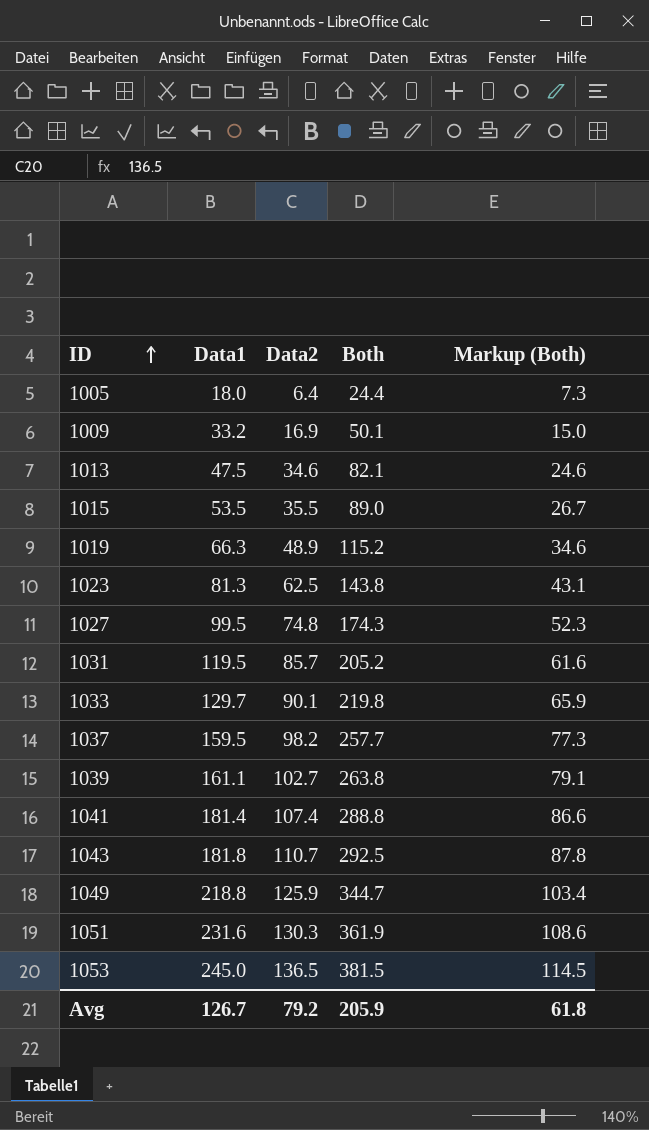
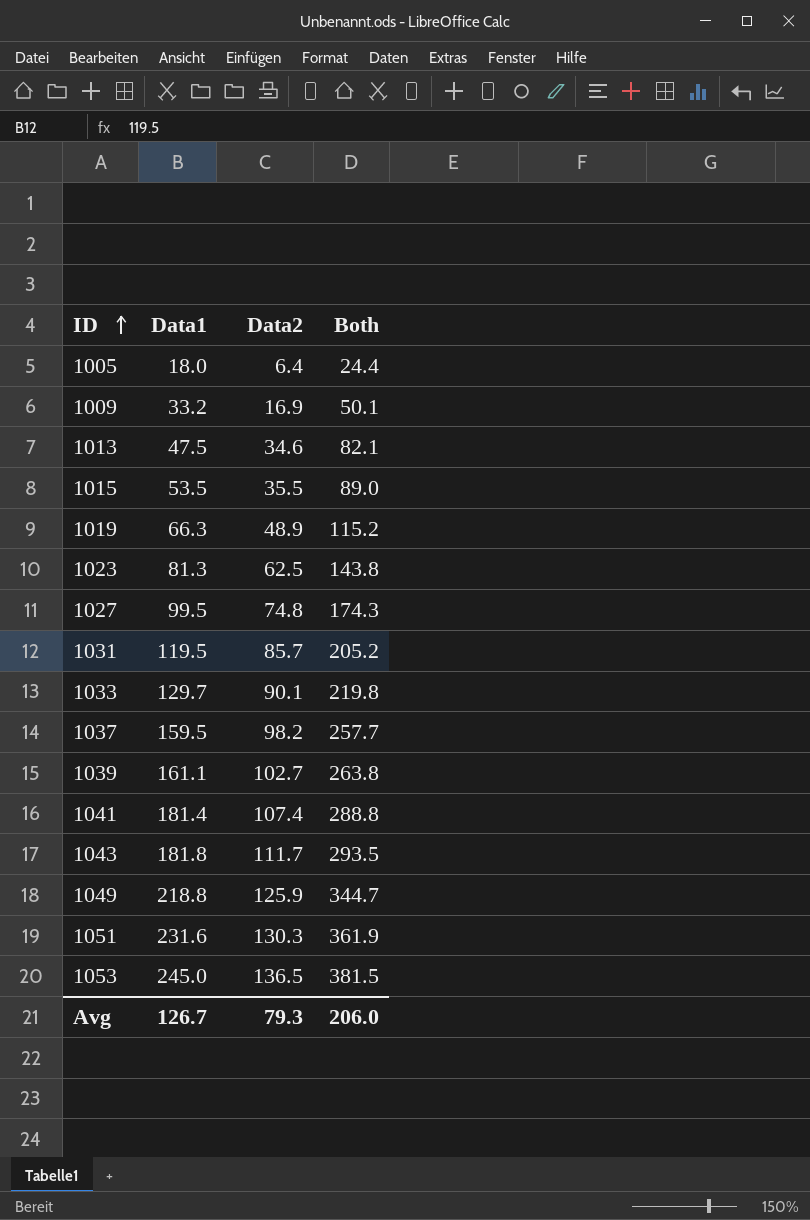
column Markup (Both) | formula: [Both] * 0.3 -> none
1043 | Data2: 110.7 -> 111.7
1043 | Both: 292.5 -> 293.5
Avg | Data2: 79.2 -> 79.3
Avg | Both: 205.9 -> 206.0

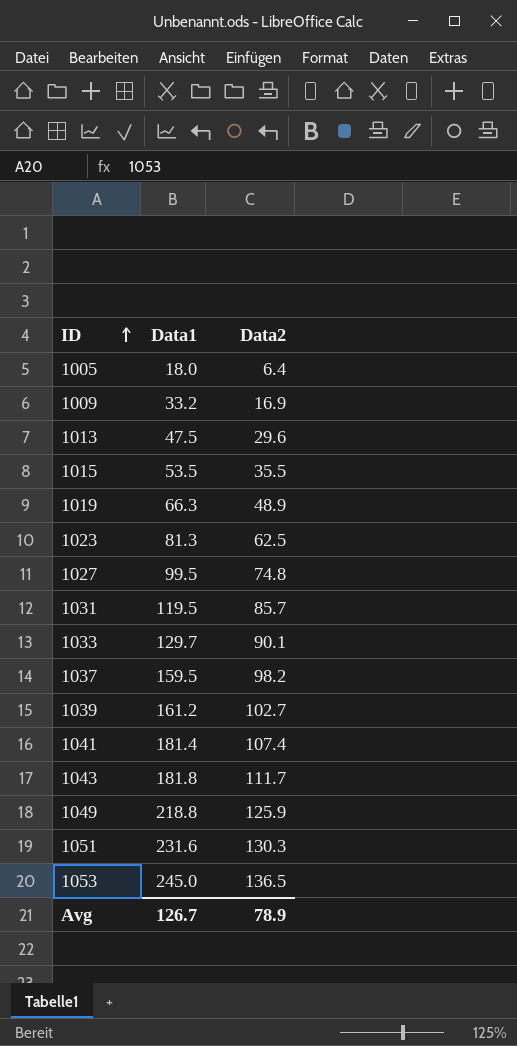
column Both | formula: [Data1] + [Data2] -> none
1013 | Data2: 34.6 -> 29.6
1039 | Data1: 161.1 -> 161.2
Avg | Data2: 79.3 -> 78.9

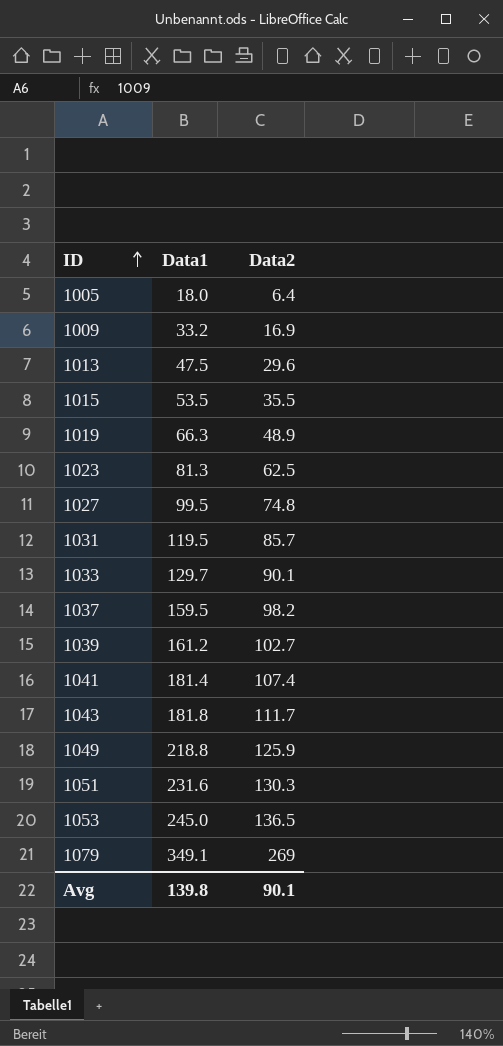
row 1079: none -> 349.1 | 269
Avg | Data1: 126.7 -> 139.8
Avg | Data2: 78.9 -> 90.1

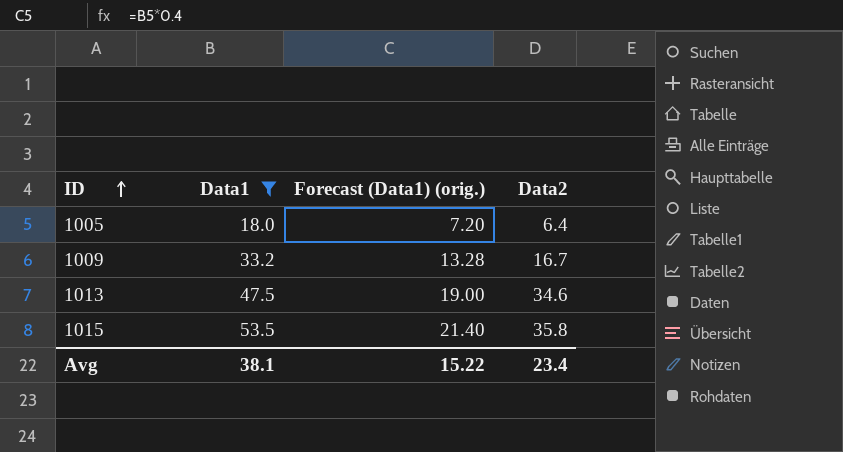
filter: none -> Data1 <= 53.5
column Forecast (Data1) (orig.) | formula: none -> [Data1] * 0.4
1009 | Data2: 16.9 -> 16.7
1013 | Data2: 29.6 -> 34.6
1015 | Data2: 35.5 -> 35.8
Avg | Data1: 139.8 -> 38.1
Avg | Data2: 90.1 -> 23.4

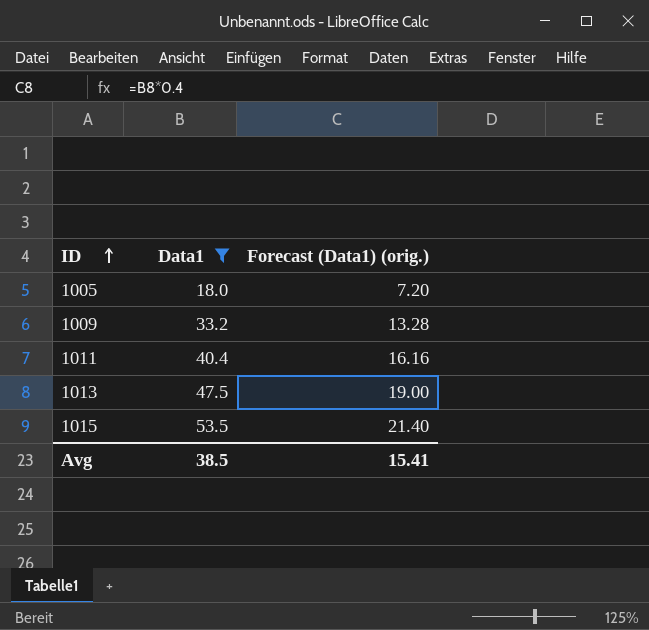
column Data2 | position: 4 -> none
row 1011: none -> 40.4 | 16.16
Avg | Data1: 38.1 -> 38.5
Avg | Forecast (Data1) (orig.): 15.22 -> 15.41

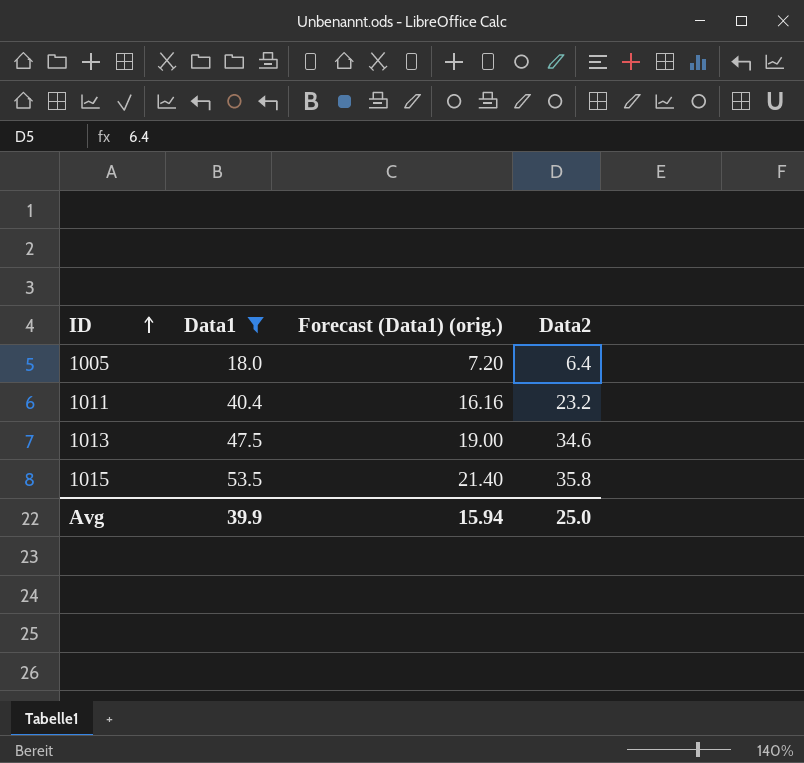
column Data2 | position: none -> 4
row 1009: 33.2 | 13.28 -> none
Avg | Data1: 38.5 -> 39.9
Avg | Forecast (Data1) (orig.): 15.41 -> 15.94

